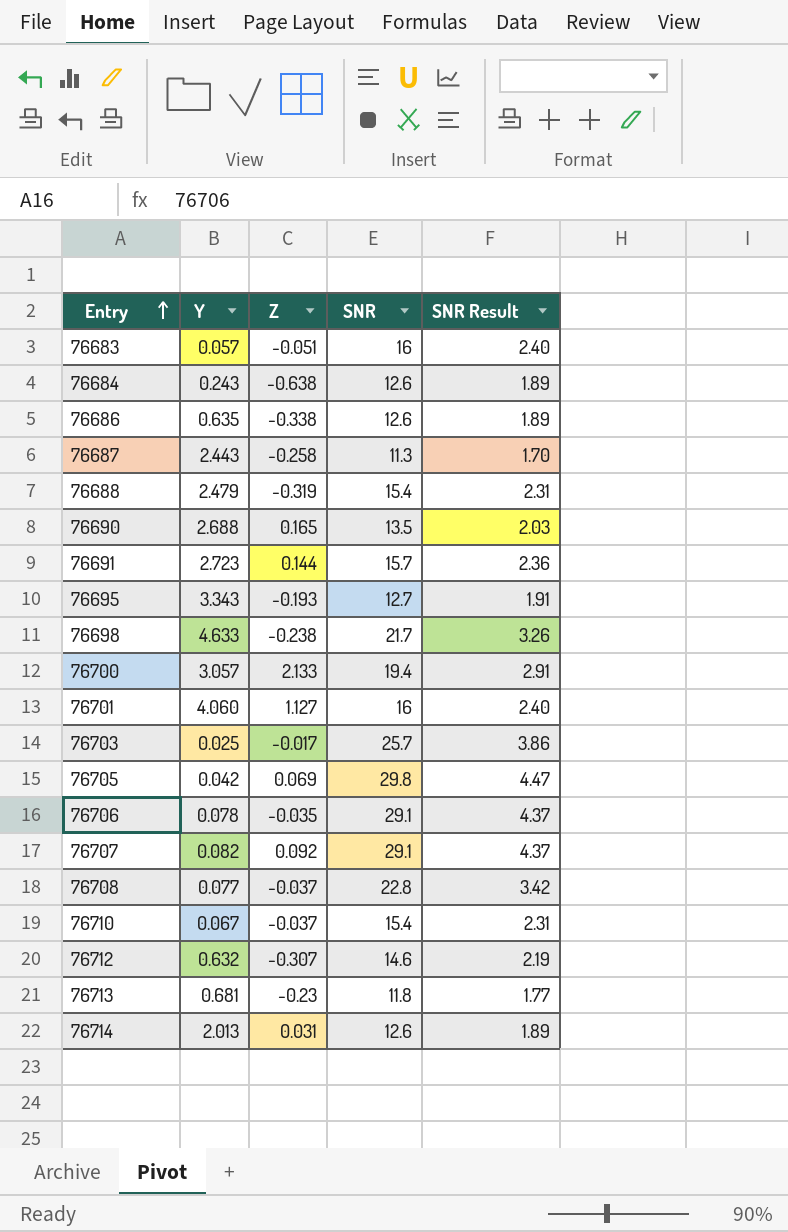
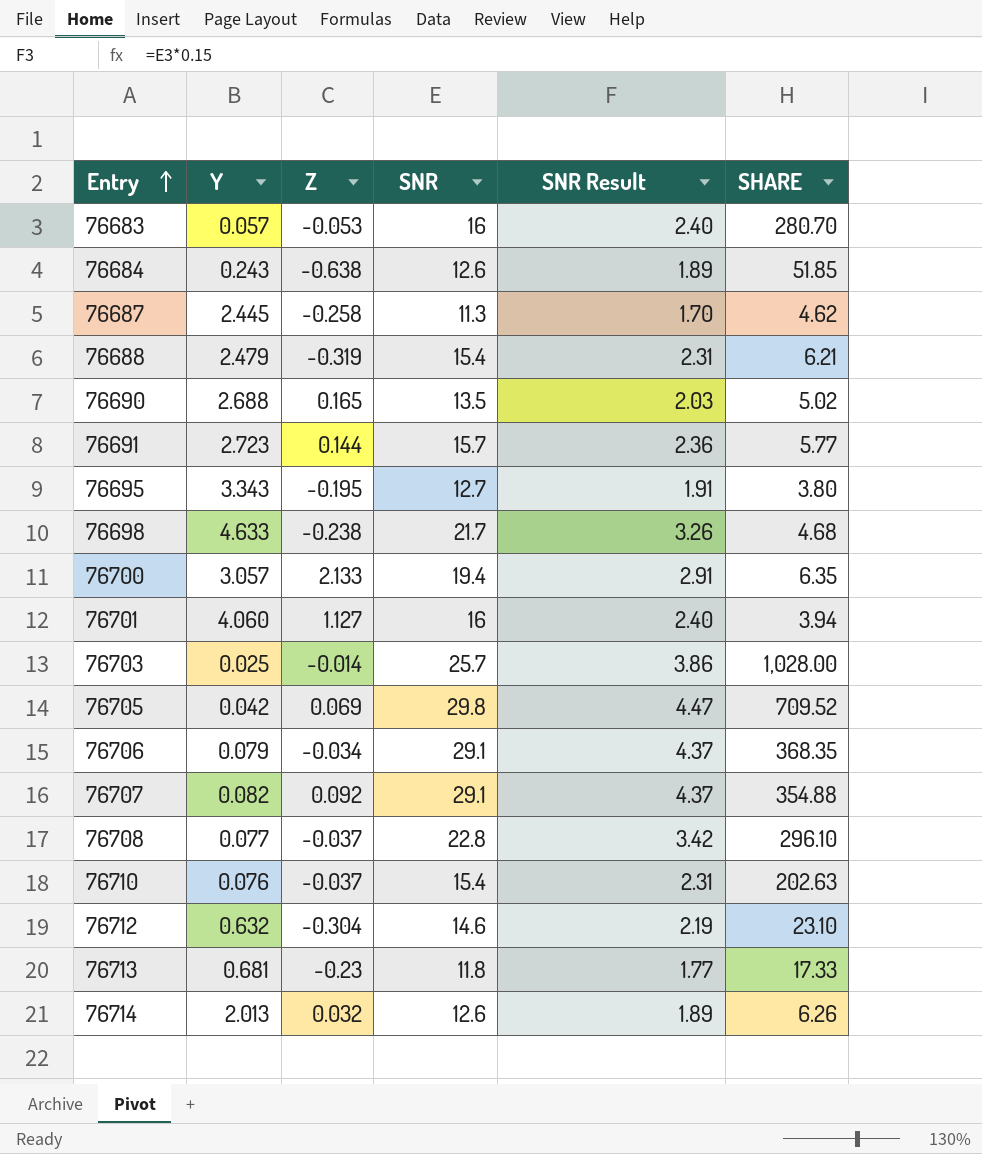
column SHARE | formula: none -> [SNR] / [Y]
row 76686: 0.635 | -0.338 | 12.6 | 1.89 -> none
76683 | Z: -0.051 -> -0.053
76687 | Y: 2.443 -> 2.445
76695 | Z: -0.193 -> -0.195
76703 | Z: -0.017 -> -0.014
76706 | Y: 0.078 -> 0.079
76706 | Z: -0.035 -> -0.034
76710 | Y: 0.067 -> 0.076
76712 | Z: -0.307 -> -0.304
76714 | Z: 0.031 -> 0.032

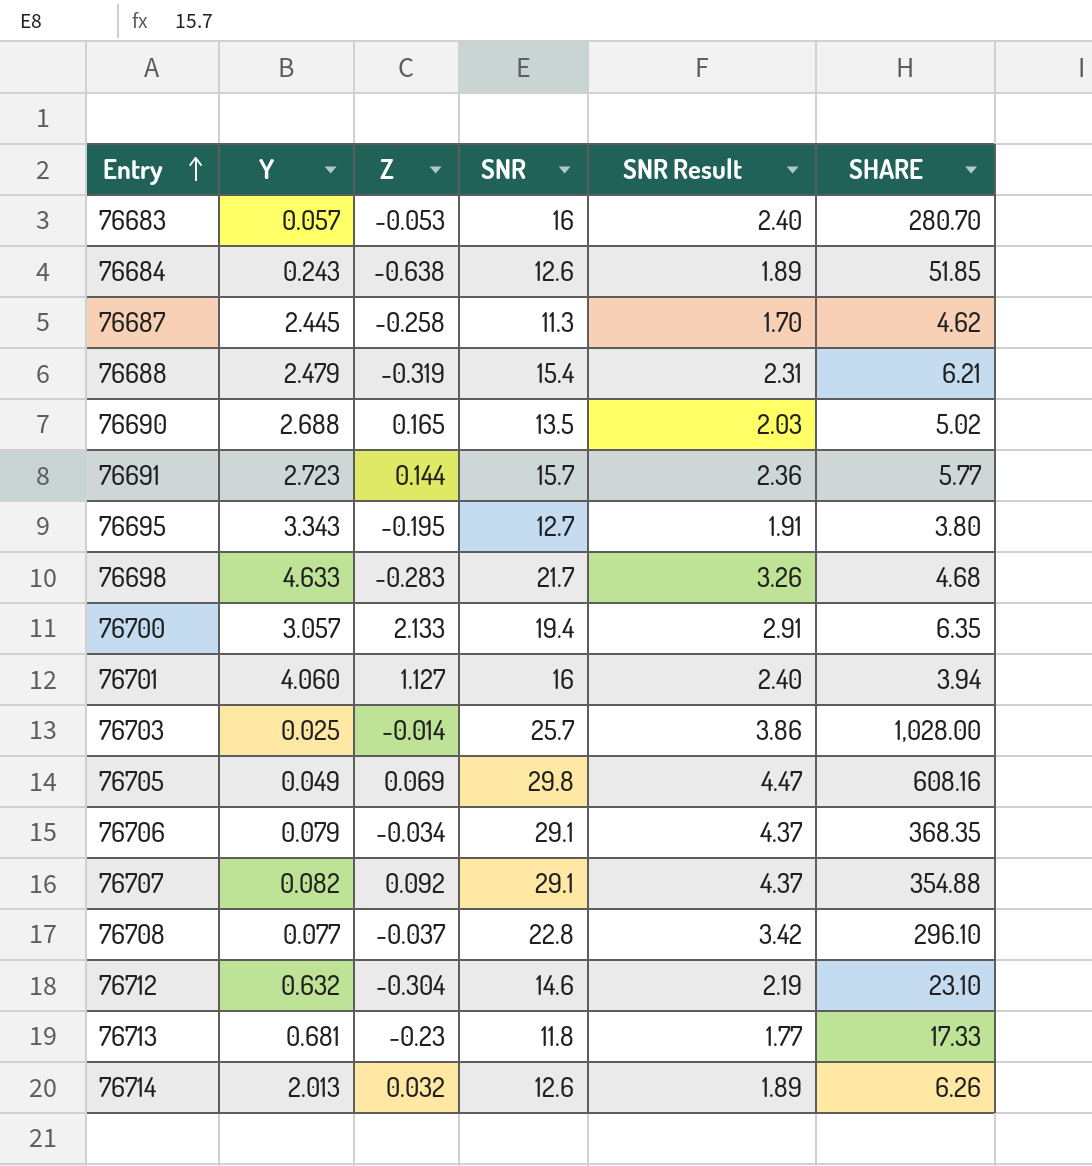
row 76710: 0.076 | -0.037 | 15.4 | 2.31 | 202.63 -> none
76698 | Z: -0.238 -> -0.283
76705 | Y: 0.042 -> 0.049
76705 | SHARE: 709.52 -> 608.16

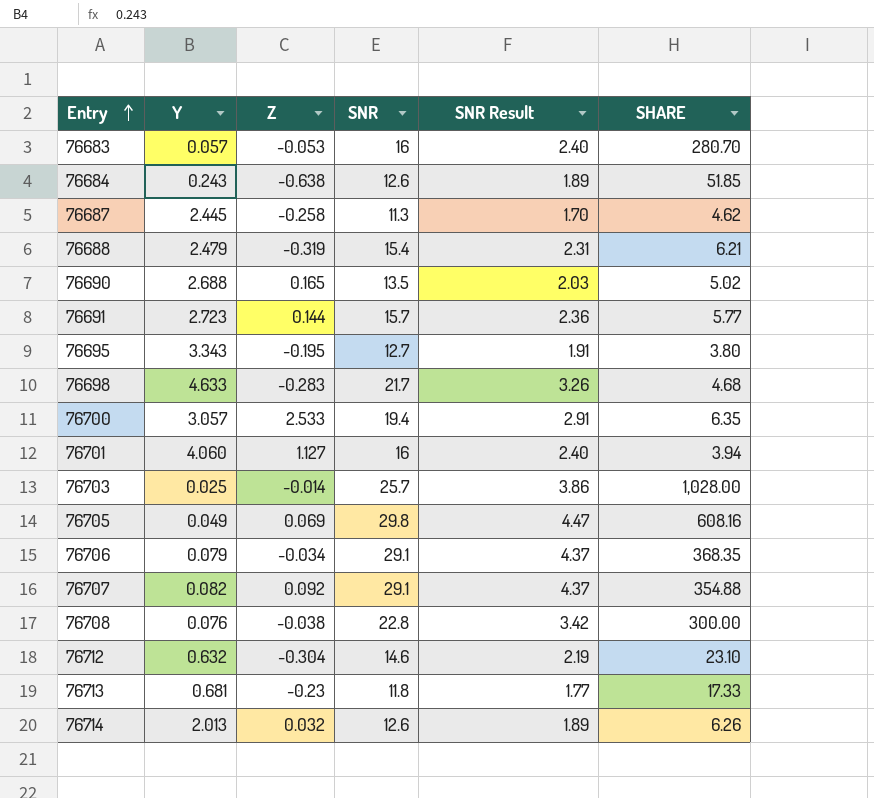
76700 | Z: 2.133 -> 2.533
76708 | Y: 0.077 -> 0.076
76708 | Z: -0.037 -> -0.038
76708 | SHARE: 296.10 -> 300.00

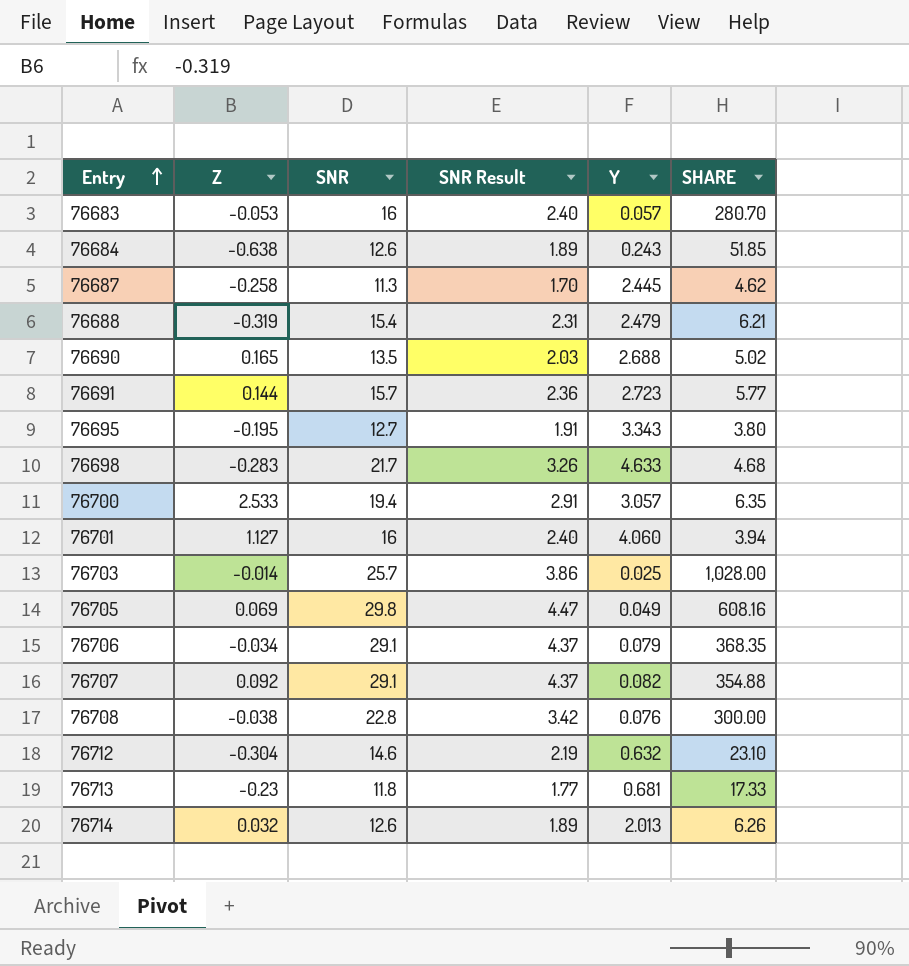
column Y | position: 2 -> 5

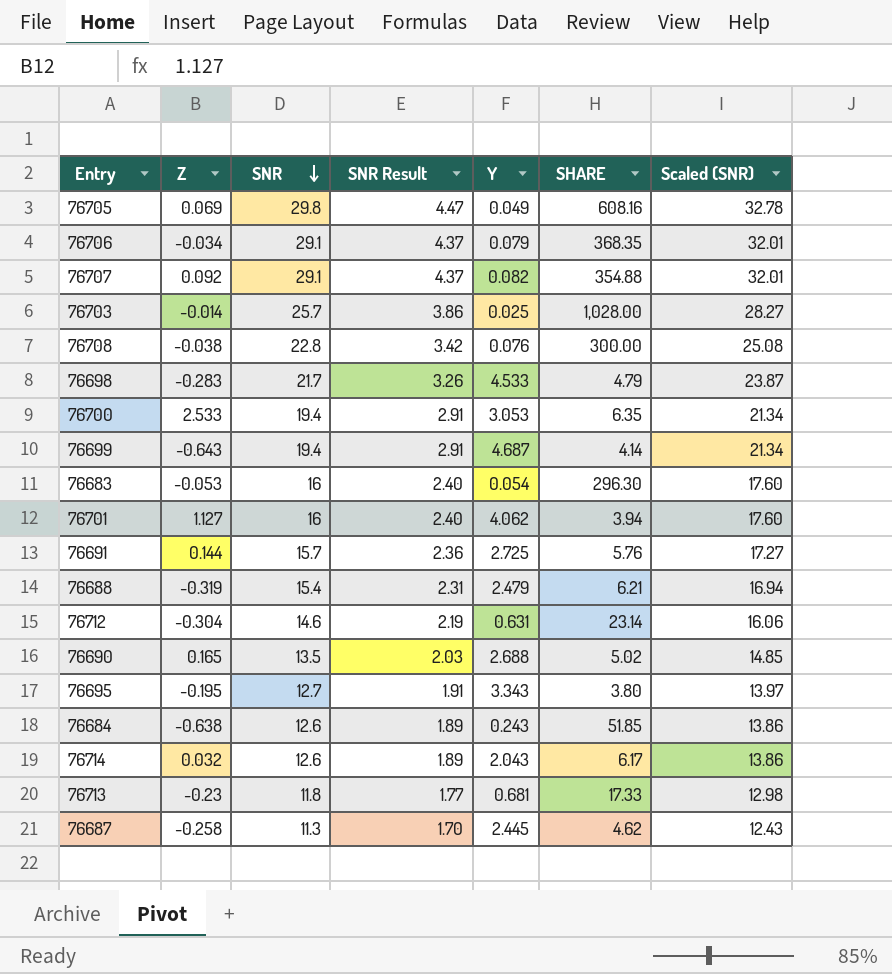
row order: Entry ascending -> SNR descending
column Scaled (SNR) | formula: none -> [SNR] * 1.1
76698 | Y: 4.633 -> 4.533
76698 | SHARE: 4.68 -> 4.79
76700 | Y: 3.057 -> 3.053
row 76699: none -> -0.643 | 19.4 | 2.91 | 4.687 | 4.14 | 21.34
76683 | Y: 0.057 -> 0.054
76683 | SHARE: 280.70 -> 296.30
76701 | Y: 4.060 -> 4.062
76691 | Y: 2.723 -> 2.725
76691 | SHARE: 5.77 -> 5.76
76712 | Y: 0.632 -> 0.631
76712 | SHARE: 23.10 -> 23.14
76714 | Y: 2.013 -> 2.043
76714 | SHARE: 6.26 -> 6.17

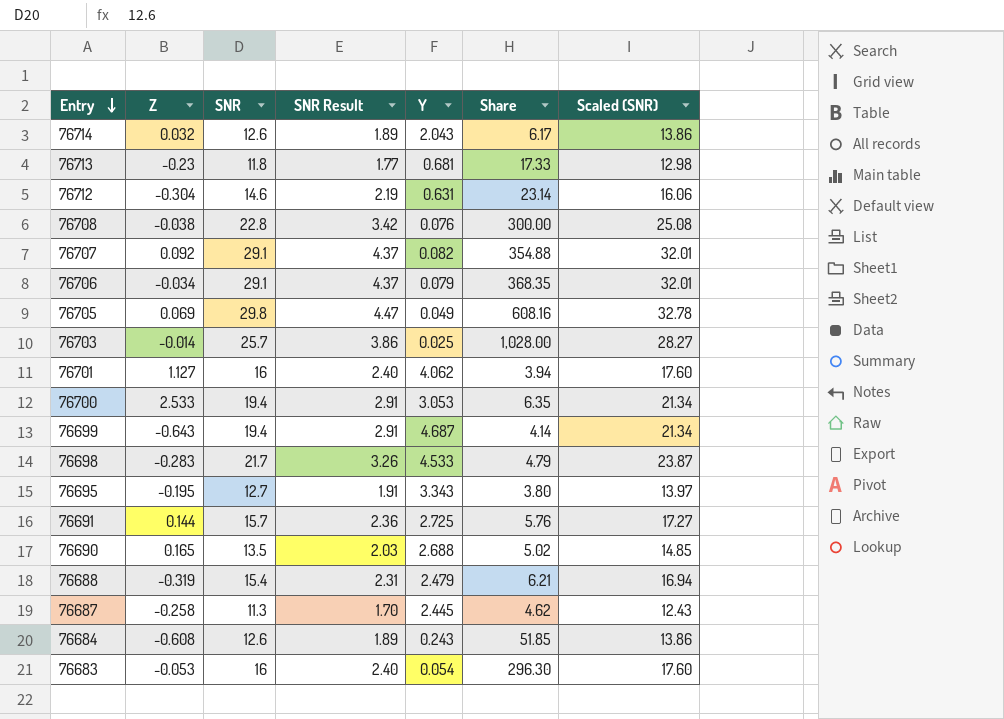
row order: SNR descending -> Entry descending
column name: SHARE -> Share
76684 | Z: -0.638 -> -0.608

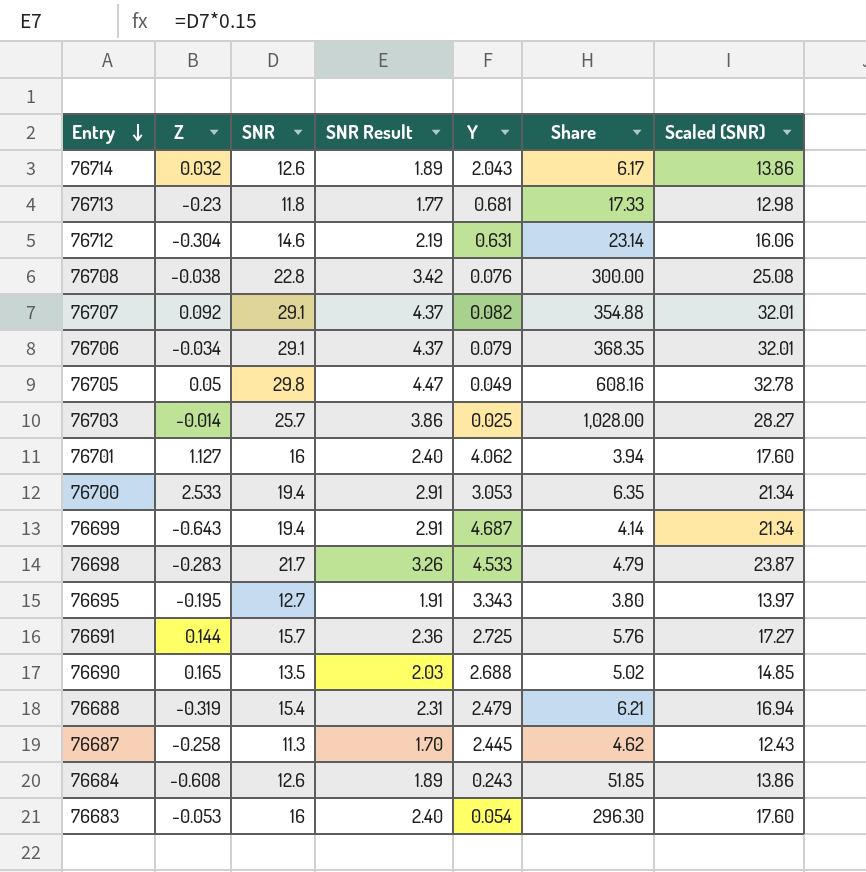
76705 | Z: 0.069 -> 0.05

